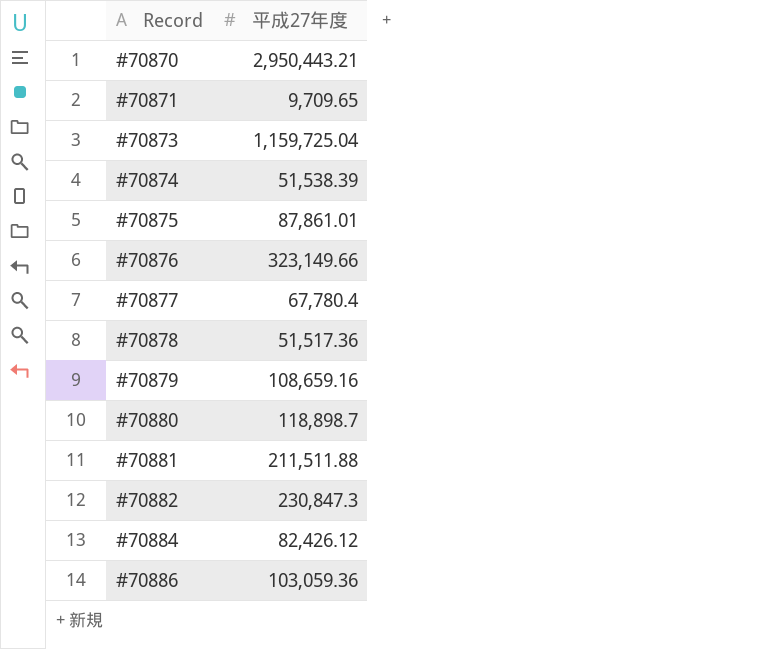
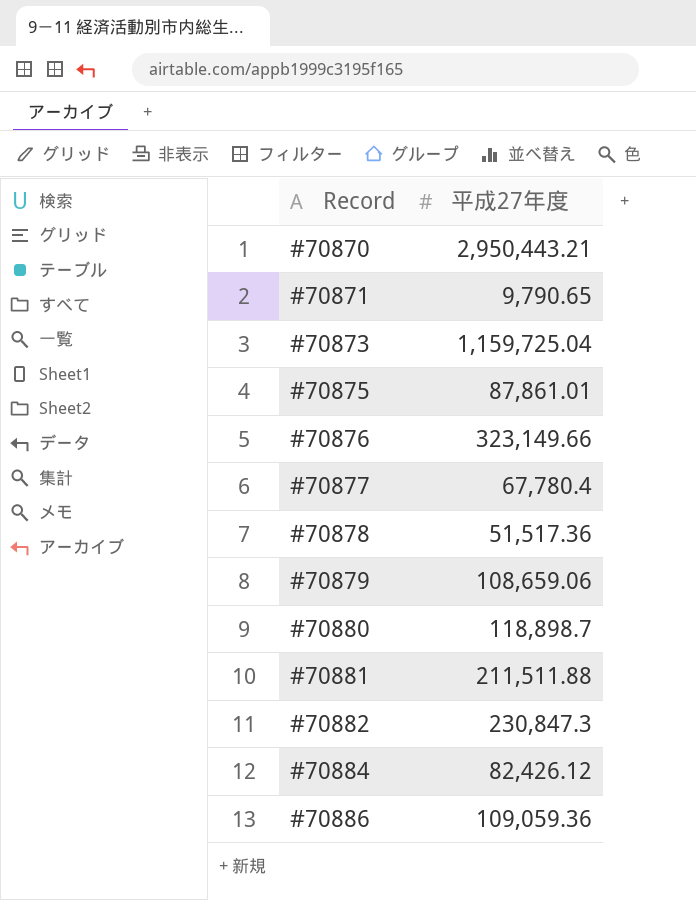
row #70874: 51,538.39 -> none
#70871 | 平成27年度: 9,709.65 -> 9,790.65
#70879 | 平成27年度: 108,659.16 -> 108,659.06
#70886 | 平成27年度: 103,059.36 -> 109,059.36

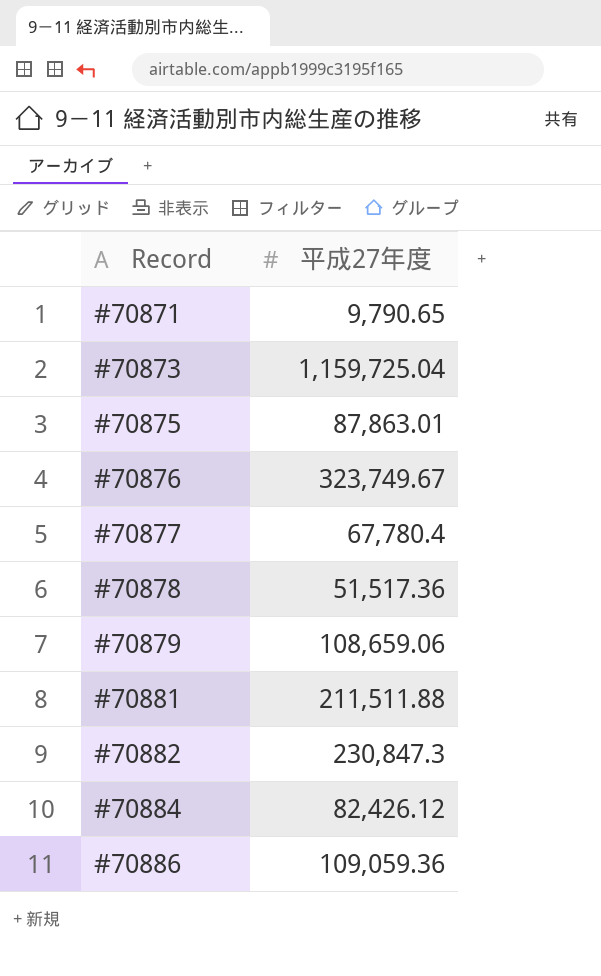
row #70870: 2,950,443.21 -> none
row #70880: 118,898.7 -> none
#70875 | 平成27年度: 87,861.01 -> 87,863.01
#70876 | 平成27年度: 323,149.66 -> 323,749.67

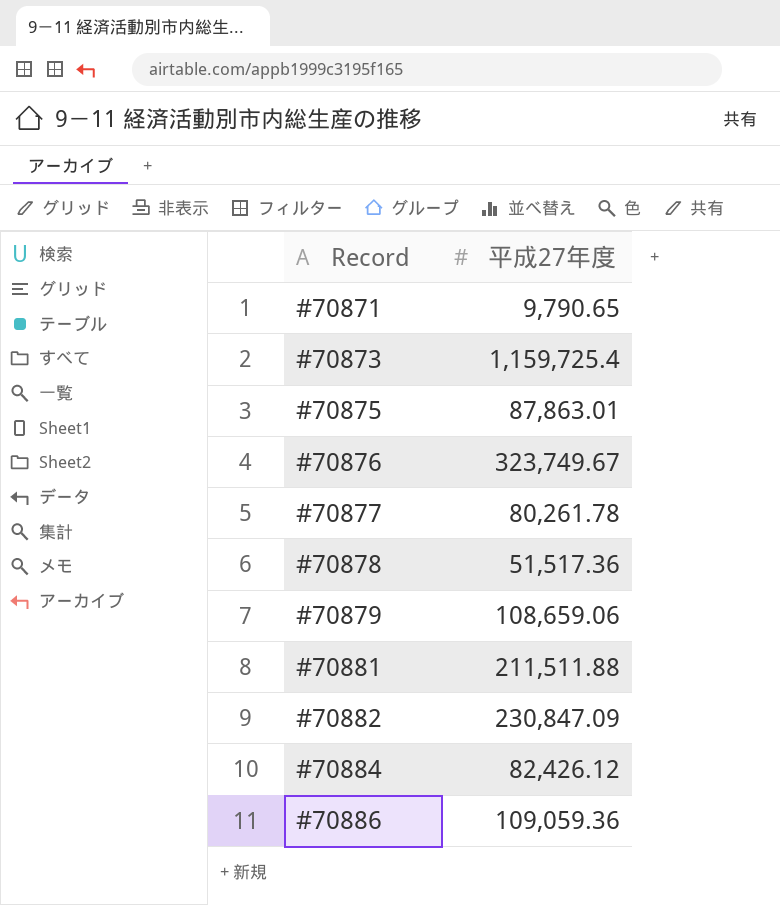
#70873 | 平成27年度: 1,159,725.04 -> 1,159,725.4
#70877 | 平成27年度: 67,780.4 -> 80,261.78
#70882 | 平成27年度: 230,847.3 -> 230,847.09

